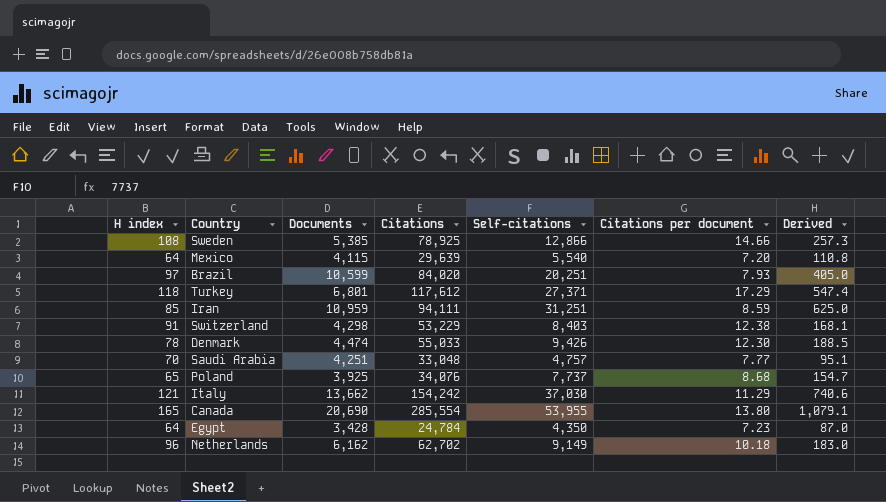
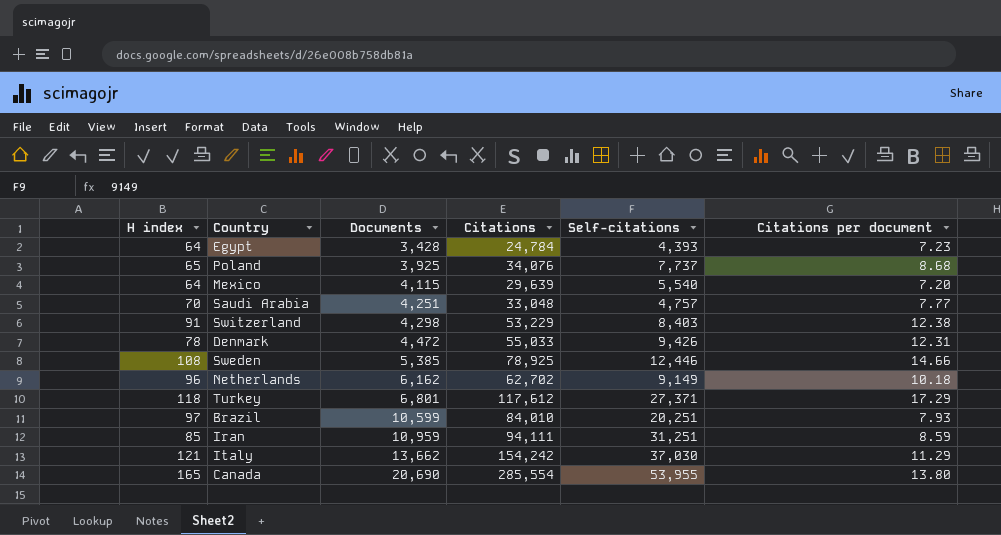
row order: none -> Documents ascending
column Derived | formula: [Self-citations] * 0.02 -> none
Egypt | Self-citations: 4,350 -> 4,393
Denmark | Documents: 4,474 -> 4,472
Denmark | Citations per document: 12.30 -> 12.31
Sweden | Self-citations: 12,866 -> 12,446
Brazil | Citations: 84,020 -> 84,010

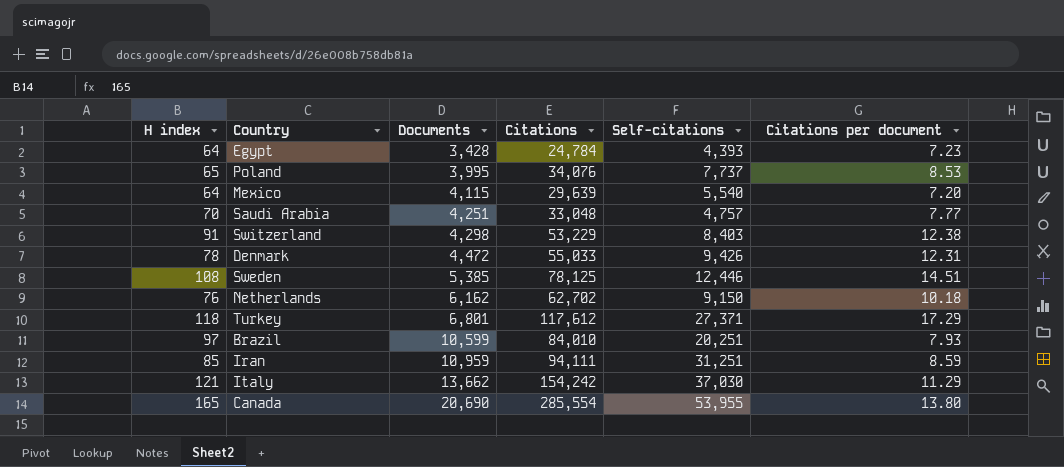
Poland | Documents: 3,925 -> 3,995
Poland | Citations per document: 8.68 -> 8.53
Sweden | Citations: 78,925 -> 78,125
Sweden | Citations per document: 14.66 -> 14.51
Netherlands | H index: 96 -> 76
Netherlands | Self-citations: 9,149 -> 9,150

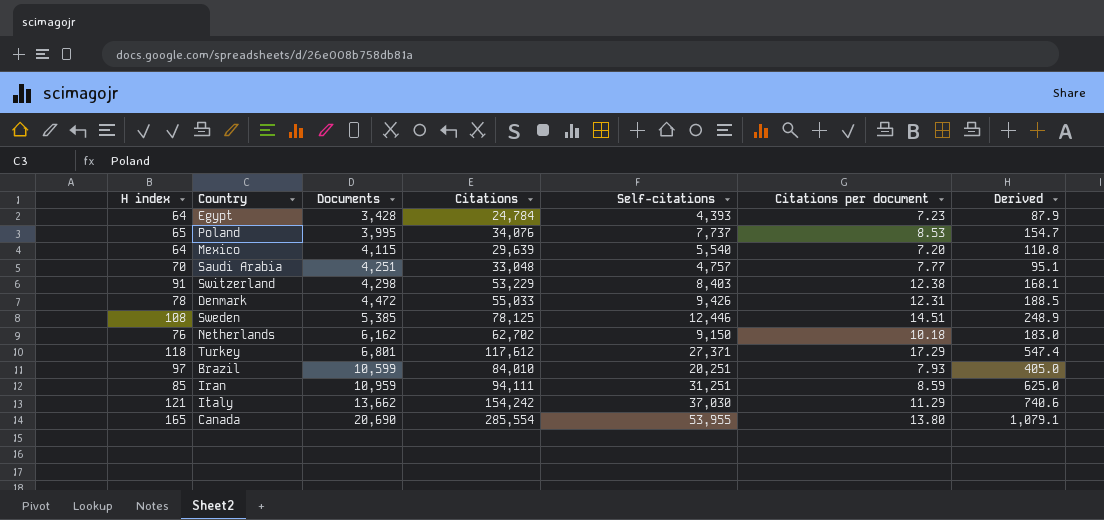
column Derived | formula: none -> [Self-citations] * 0.02

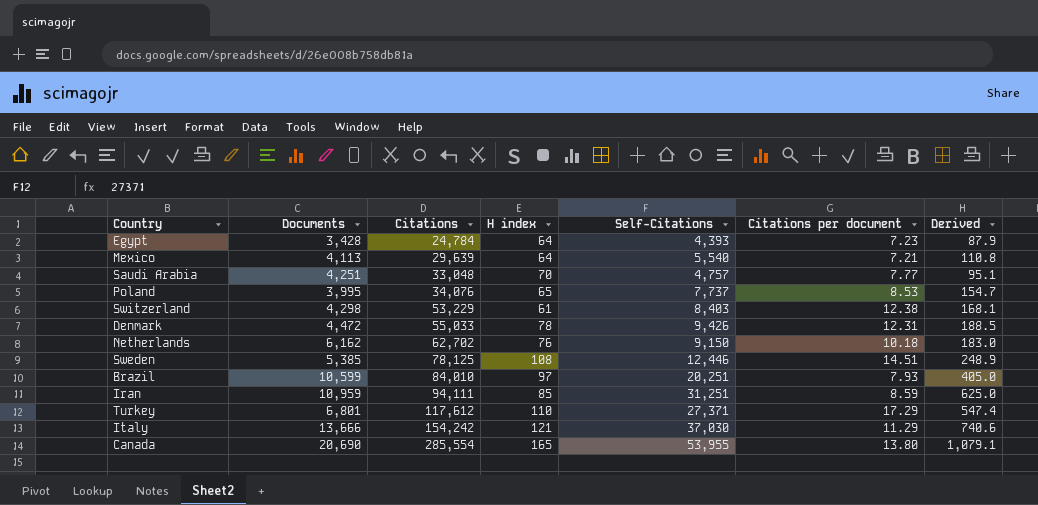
row order: Documents ascending -> Citations ascending
column H index | position: 1 -> 4
column name: Self-citations -> Self-Citations
Mexico | Documents: 4,115 -> 4,113
Mexico | Citations per document: 7.20 -> 7.21
Switzerland | H index: 91 -> 61
Turkey | H index: 118 -> 110
Italy | Documents: 13,662 -> 13,666

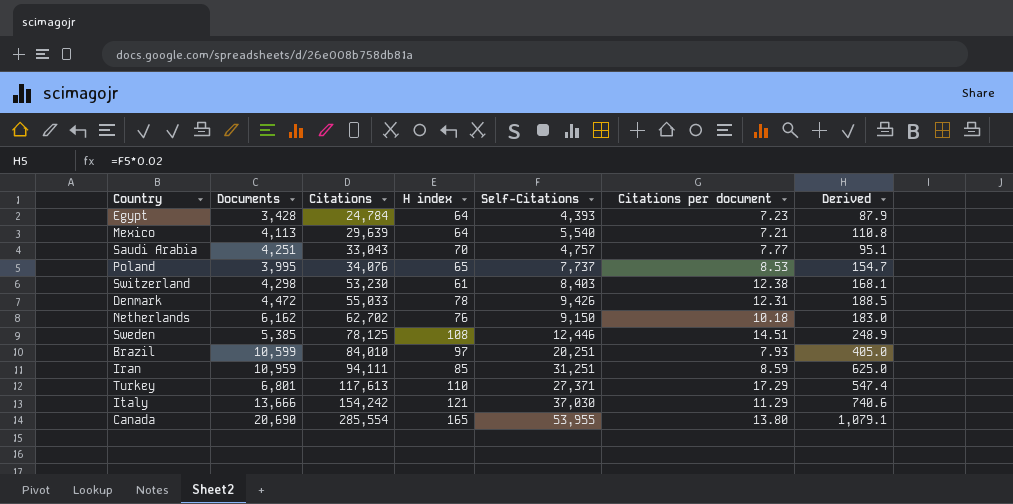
Saudi Arabia | Citations: 33,048 -> 33,043
Switzerland | Citations: 53,229 -> 53,230
Turkey | Citations: 117,612 -> 117,613

